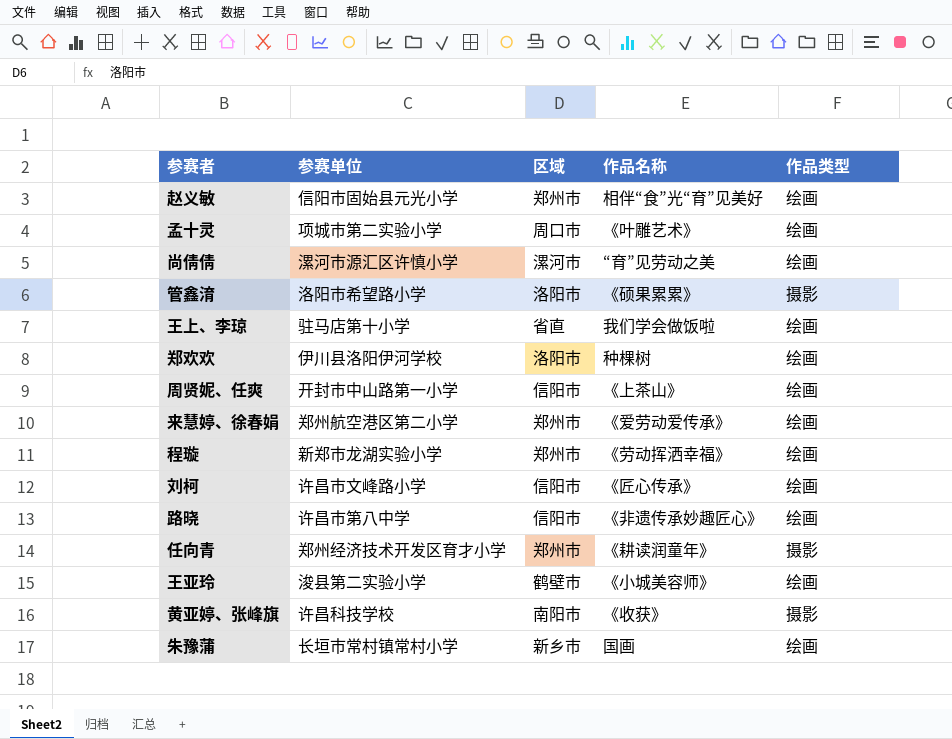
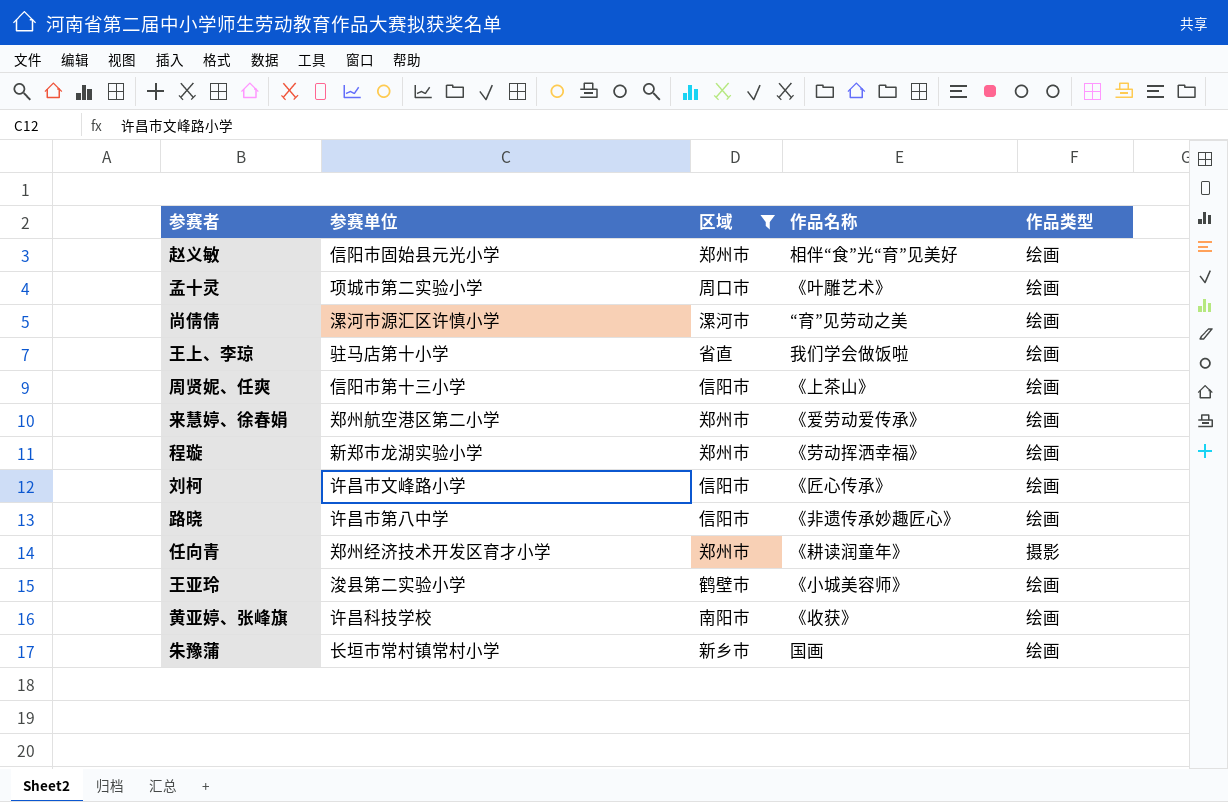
filter: none -> 区域 != 洛阳市
周贤妮、任爽 | 参赛单位: 开封市中山路第一小学 -> 信阳市第十三小学
黄亚婷、张峰旗 | 作品类型: 摄影 -> 绘画

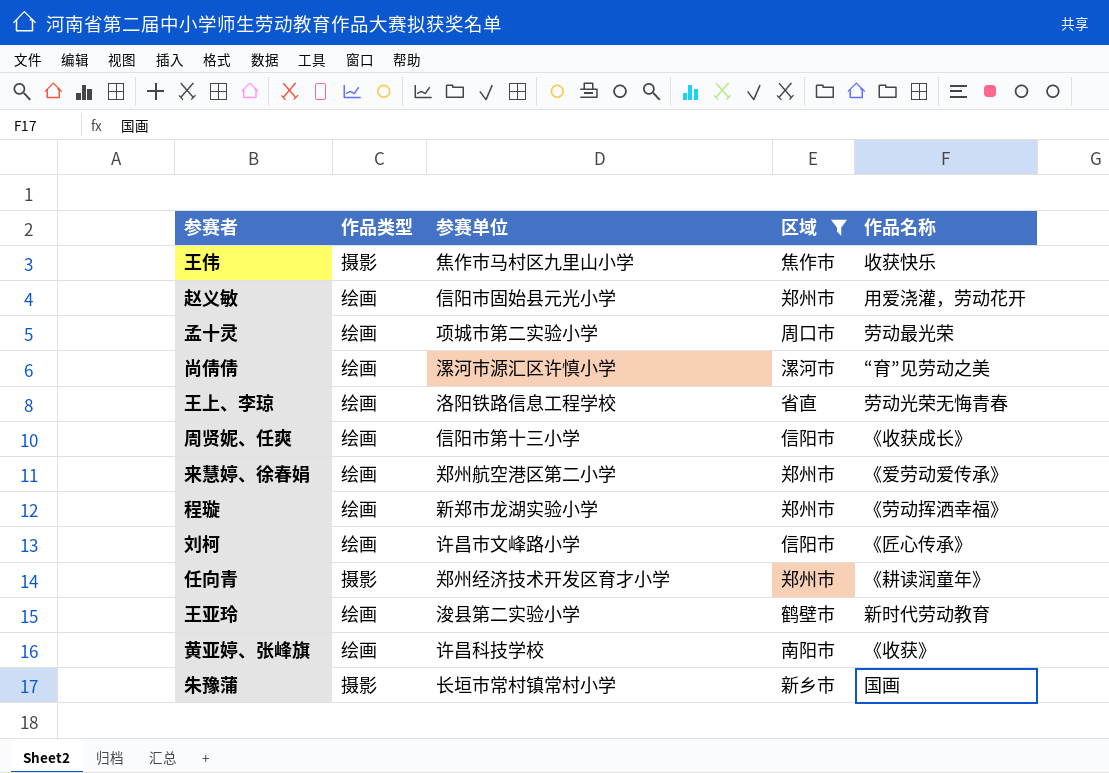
column 作品类型 | position: 5 -> 2
row 路晓: 许昌市第八中学 | 信阳市 | 《非遗传承妙趣匠心》 | 绘画 -> none
row 王伟: none -> 摄影 | 焦作市马村区九里山小学 | 焦作市 | 收获快乐
赵义敏 | 作品名称: 相伴“食”光“育”见美好 -> 用爱浇灌，劳动花开
孟十灵 | 作品名称: 《叶雕艺术》 -> 劳动最光荣
王上、李琼 | 参赛单位: 驻马店第十小学 -> 洛阳铁路信息工程学校
王上、李琼 | 作品名称: 我们学会做饭啦 -> 劳动光荣无悔青春
周贤妮、任爽 | 作品名称: 《上茶山》 -> 《收获成长》
王亚玲 | 作品名称: 《小城美容师》 -> 新时代劳动教育
朱豫蒲 | 作品类型: 绘画 -> 摄影

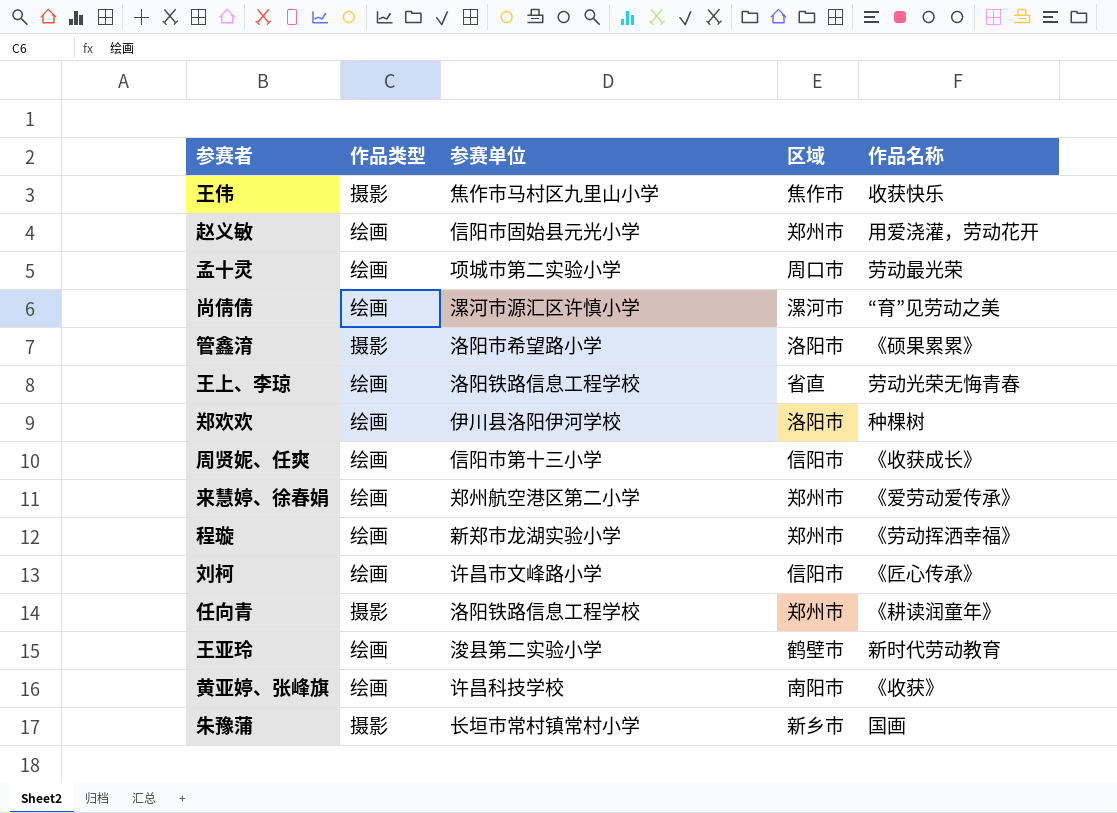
filter: 区域 != 洛阳市 -> none
任向青 | 参赛单位: 郑州经济技术开发区育才小学 -> 洛阳铁路信息工程学校

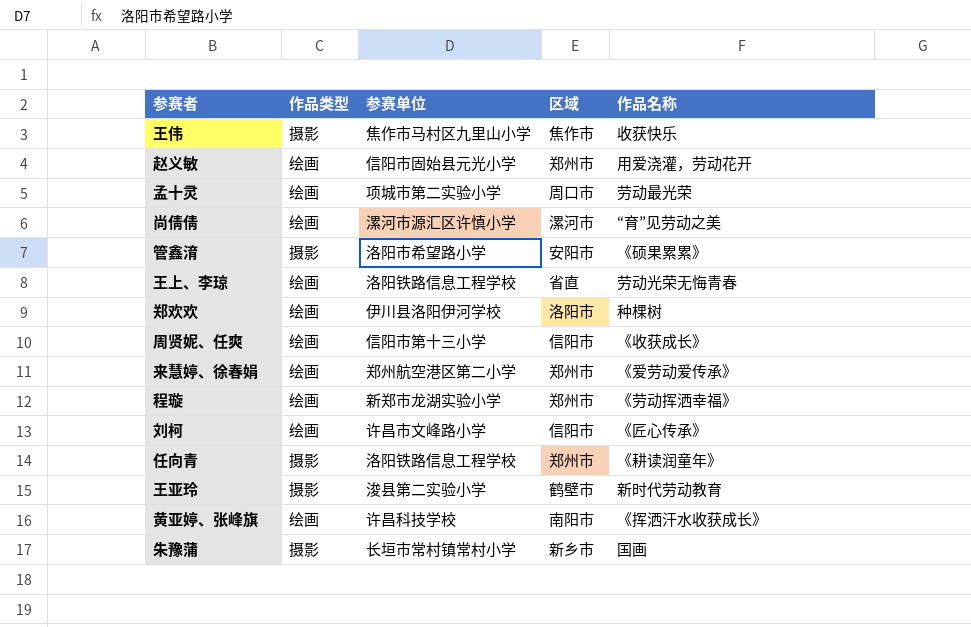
管鑫淯 | 区域: 洛阳市 -> 安阳市
王亚玲 | 作品类型: 绘画 -> 摄影
黄亚婷、张峰旗 | 作品名称: 《收获》 -> 《挥洒汗⽔收获成⻓》

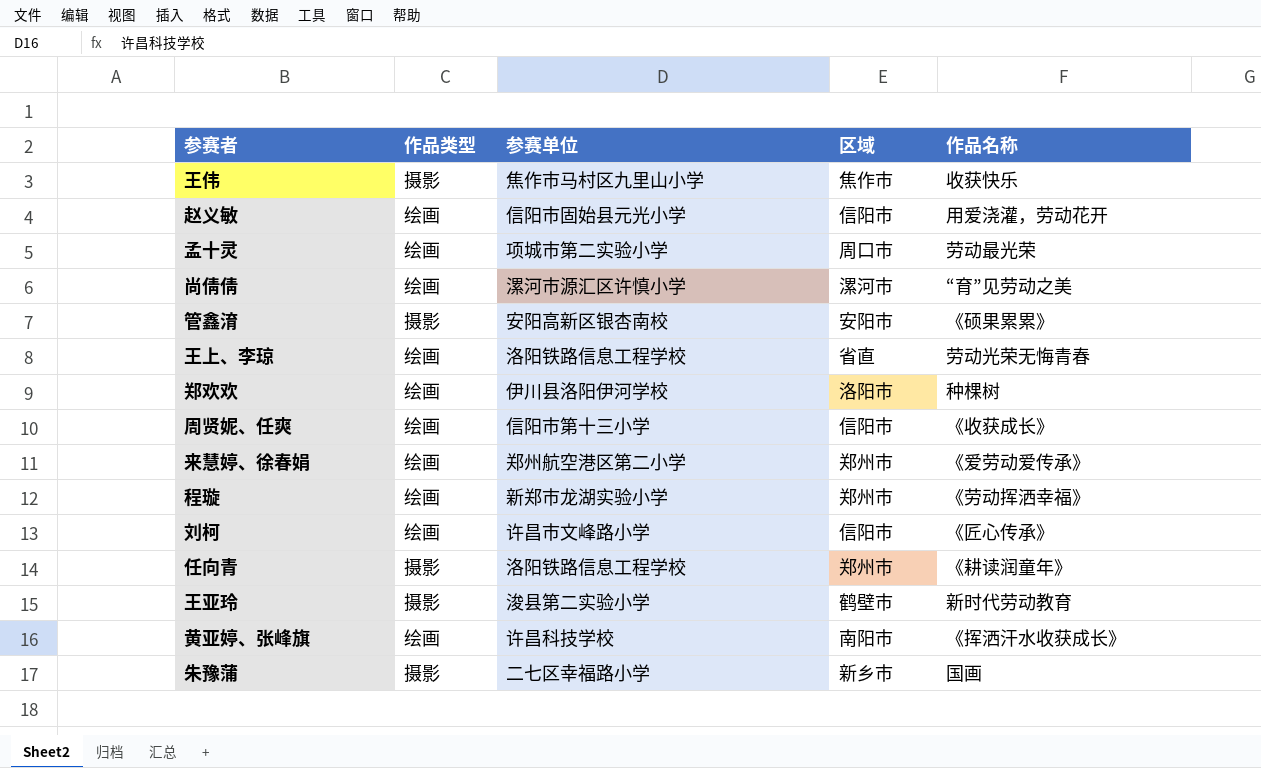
赵义敏 | 区域: 郑州市 -> 信阳市
管鑫淯 | 参赛单位: 洛阳市希望路小学 -> 安阳高新区银杏南校
朱豫蒲 | 参赛单位: 长垣市常村镇常村小学 -> 二七区幸福路小学

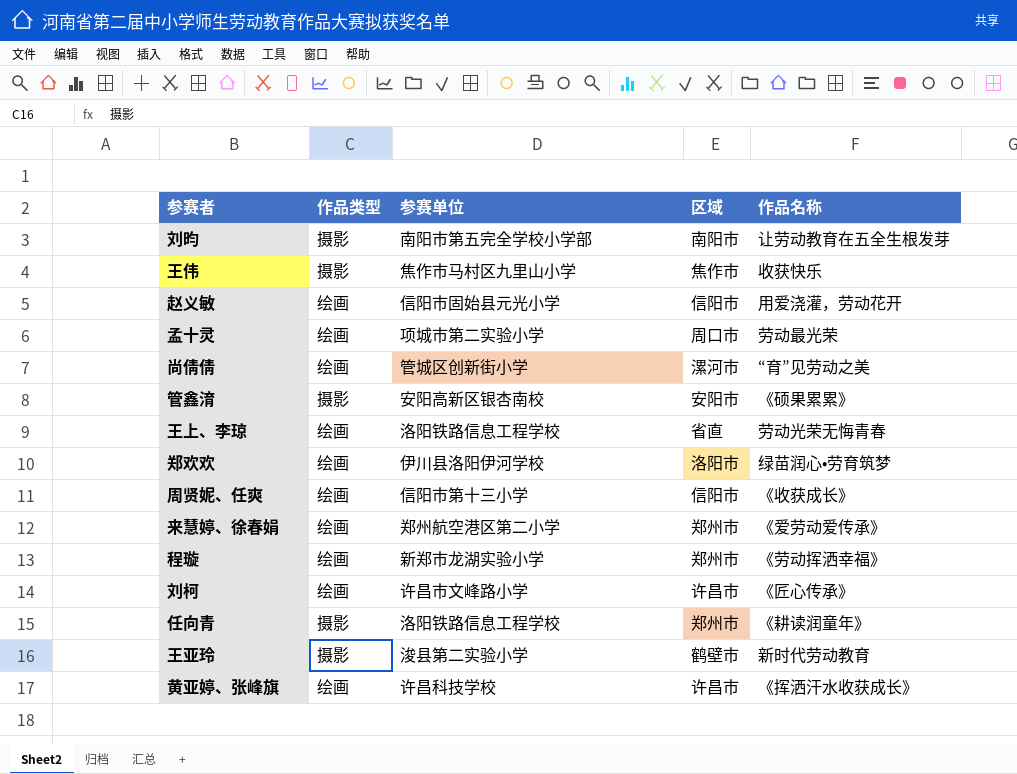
row 朱豫蒲: 摄影 | 二七区幸福路小学 | 新乡市 | 国画 -> none
row 刘昀: none -> 摄影 | 南阳市第五完全学校小学部 | 南阳市 | 让劳动教育在五全生根发芽
尚倩倩 | 参赛单位: 漯河市源汇区许慎小学 -> 管城区创新街小学
郑欢欢 | 作品名称: 种棵树 -> 绿苗润心•劳育筑梦
刘柯 | 区域: 信阳市 -> 许昌市
黄亚婷、张峰旗 | 区域: 南阳市 -> 许昌市

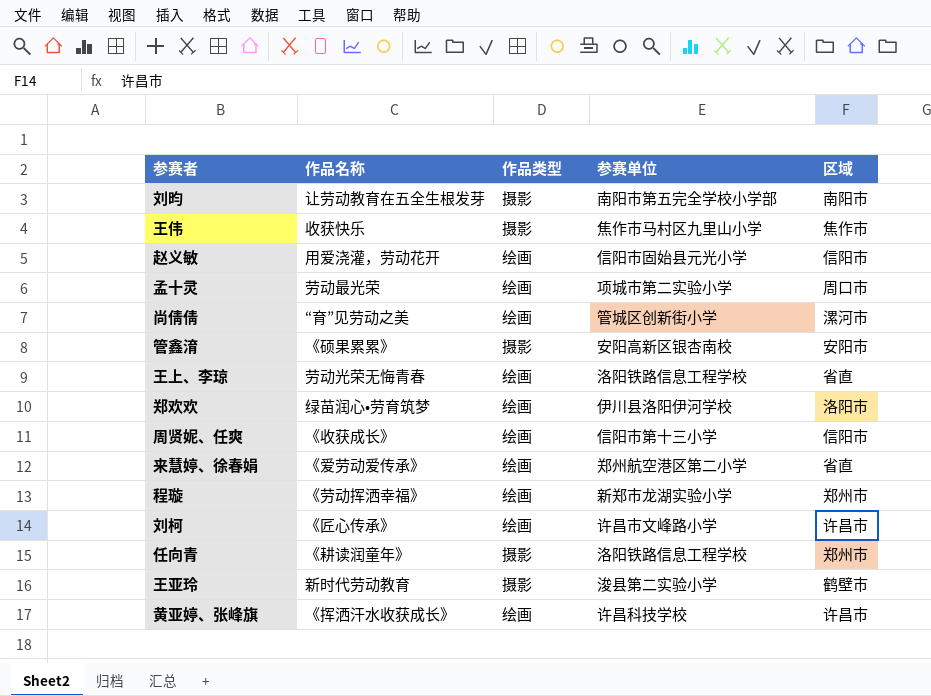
column 作品名称 | position: 5 -> 2
来慧婷、徐春娟 | 区域: 郑州市 -> 省直

